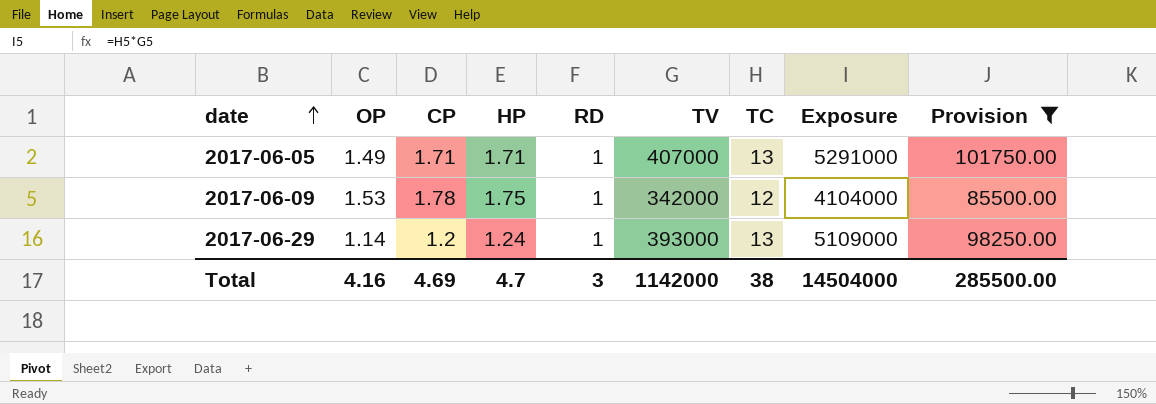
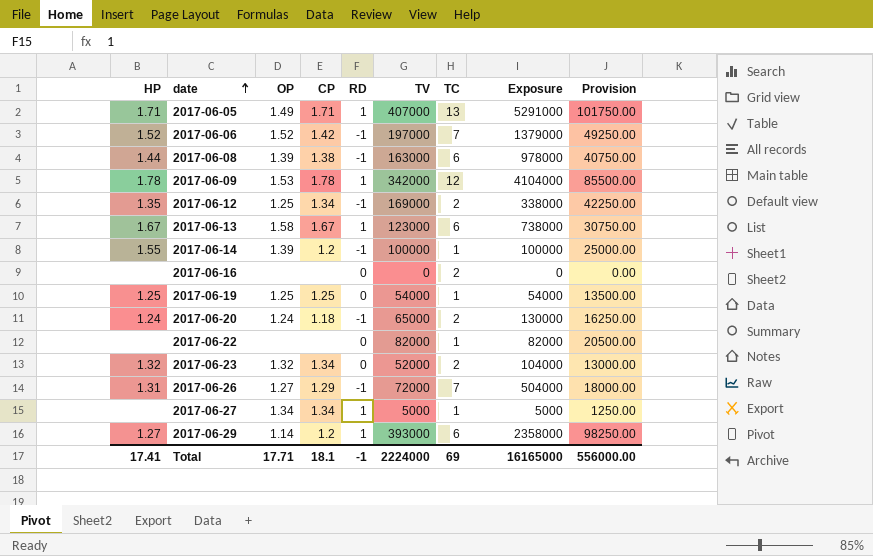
filter: Provision >= 85500.00 -> none
column HP | position: 4 -> 1
2017-06-09 | HP: 1.75 -> 1.78
2017-06-29 | HP: 1.24 -> 1.27
2017-06-29 | TC: 13 -> 6
2017-06-29 | Exposure: 5109000 -> 2358000
Total | HP: 4.7 -> 17.41
Total | OP: 4.16 -> 17.71
Total | CP: 4.69 -> 18.1
Total | RD: 3 -> -1
Total | TV: 1142000 -> 2224000
Total | TC: 38 -> 69
Total | Exposure: 14504000 -> 16165000
Total | Provision: 285500.00 -> 556000.00

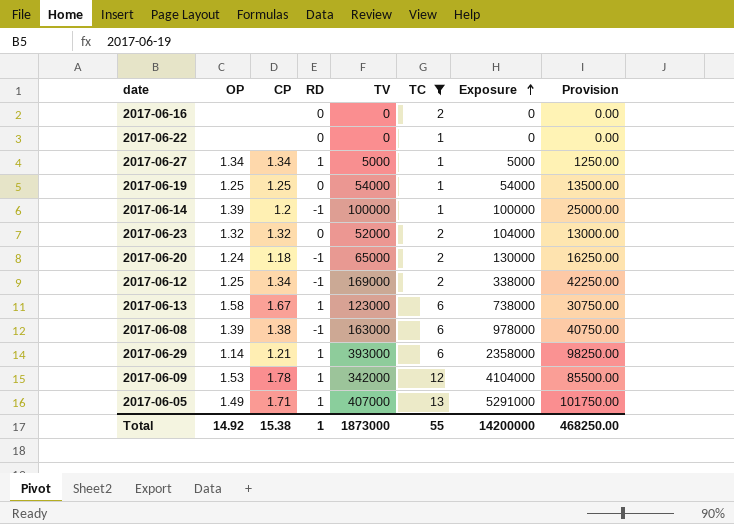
filter: none -> TC != 7
row order: date ascending -> Exposure ascending
column HP | position: 1 -> none
2017-06-22 | TV: 82000 -> 0
2017-06-22 | Exposure: 82000 -> 0
2017-06-22 | Provision: 20500.00 -> 0.00
2017-06-23 | CP: 1.34 -> 1.32
2017-06-29 | CP: 1.2 -> 1.21
Total | OP: 17.71 -> 14.92
Total | CP: 18.1 -> 15.38
Total | RD: -1 -> 1
Total | TV: 2224000 -> 1873000
Total | TC: 69 -> 55
Total | Exposure: 16165000 -> 14200000
Total | Provision: 556000.00 -> 468250.00

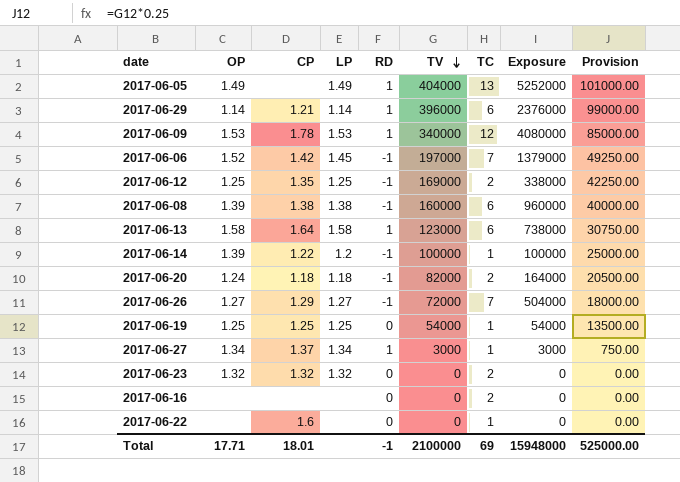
filter: TC != 7 -> none
row order: Exposure ascending -> TV descending
column LP | position: none -> 4
2017-06-05 | CP: 1.71 -> none
2017-06-05 | TV: 407000 -> 404000
2017-06-05 | Exposure: 5291000 -> 5252000
2017-06-05 | Provision: 101750.00 -> 101000.00
2017-06-29 | TV: 393000 -> 396000
2017-06-29 | Exposure: 2358000 -> 2376000
2017-06-29 | Provision: 98250.00 -> 99000.00
2017-06-09 | TV: 342000 -> 340000
2017-06-09 | Exposure: 4104000 -> 4080000
2017-06-09 | Provision: 85500.00 -> 85000.00
2017-06-12 | CP: 1.34 -> 1.35
2017-06-08 | TV: 163000 -> 160000
2017-06-08 | Exposure: 978000 -> 960000
2017-06-08 | Provision: 40750.00 -> 40000.00
2017-06-13 | CP: 1.67 -> 1.64
2017-06-14 | CP: 1.2 -> 1.22
2017-06-20 | TV: 65000 -> 82000
2017-06-20 | Exposure: 130000 -> 164000
2017-06-20 | Provision: 16250.00 -> 20500.00
2017-06-27 | CP: 1.34 -> 1.37
2017-06-27 | TV: 5000 -> 3000
2017-06-27 | Exposure: 5000 -> 3000
2017-06-27 | Provision: 1250.00 -> 750.00
2017-06-23 | TV: 52000 -> 0
2017-06-23 | Exposure: 104000 -> 0
2017-06-23 | Provision: 13000.00 -> 0.00
2017-06-22 | CP: none -> 1.6
Total | OP: 14.92 -> 17.71
Total | CP: 15.38 -> 18.01
Total | RD: 1 -> -1
Total | TV: 1873000 -> 2100000
Total | TC: 55 -> 69
Total | Exposure: 14200000 -> 15948000
Total | Provision: 468250.00 -> 525000.00

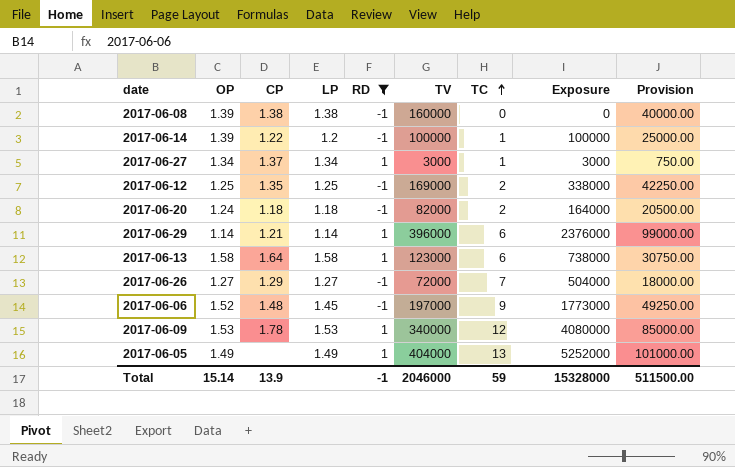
filter: none -> RD != 0
row order: TV descending -> TC ascending
2017-06-08 | TC: 6 -> 0
2017-06-08 | Exposure: 960000 -> 0
2017-06-06 | CP: 1.42 -> 1.48
2017-06-06 | TC: 7 -> 9
2017-06-06 | Exposure: 1379000 -> 1773000
Total | OP: 17.71 -> 15.14
Total | CP: 18.01 -> 13.9
Total | TV: 2100000 -> 2046000
Total | TC: 69 -> 59
Total | Exposure: 15948000 -> 15328000
Total | Provision: 525000.00 -> 511500.00

